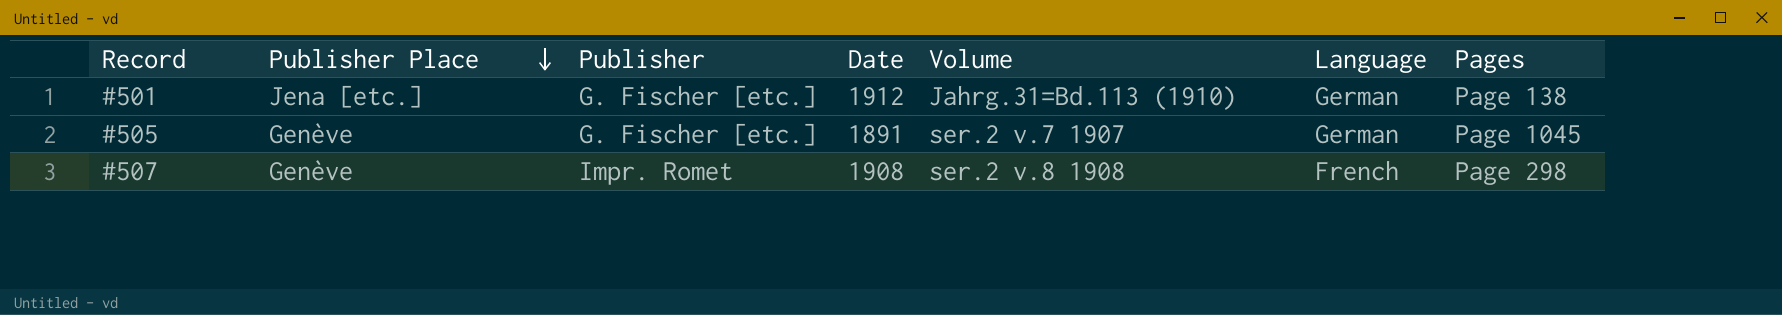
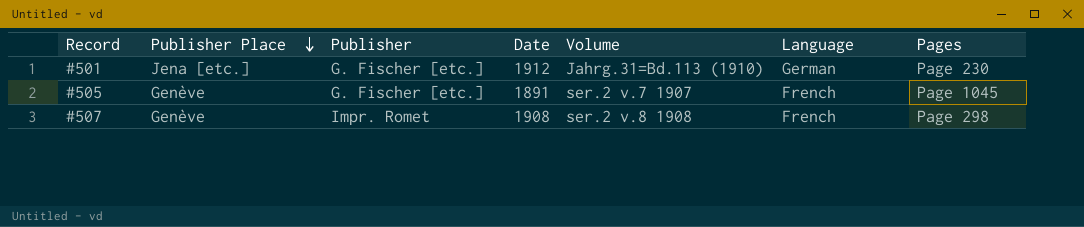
#501 | Pages: Page 138 -> Page 230
#505 | Language: German -> French

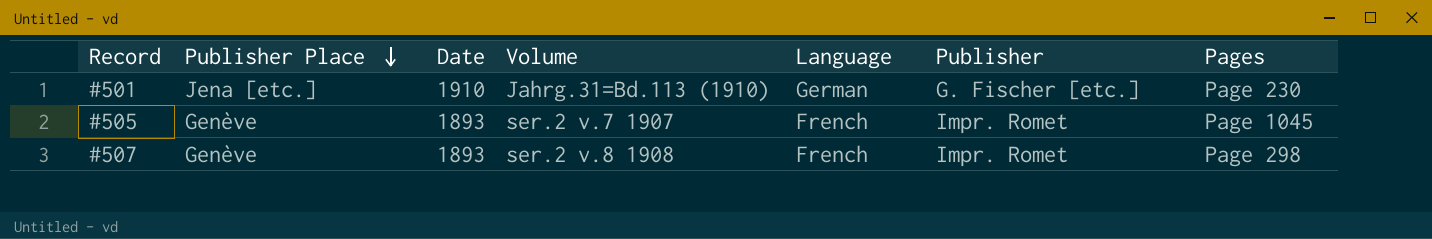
column Publisher | position: 3 -> 6
#501 | Date: 1912 -> 1910
#505 | Date: 1891 -> 1893
#505 | Publisher: G. Fischer [etc.] -> Impr. Romet
#507 | Date: 1908 -> 1893

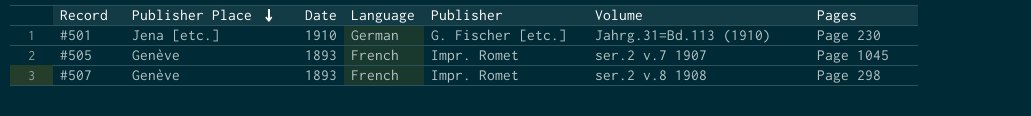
column Volume | position: 4 -> 6

